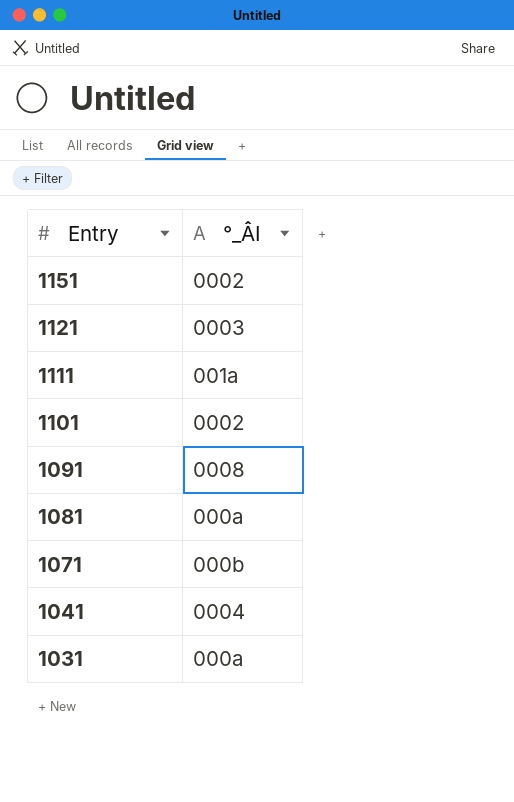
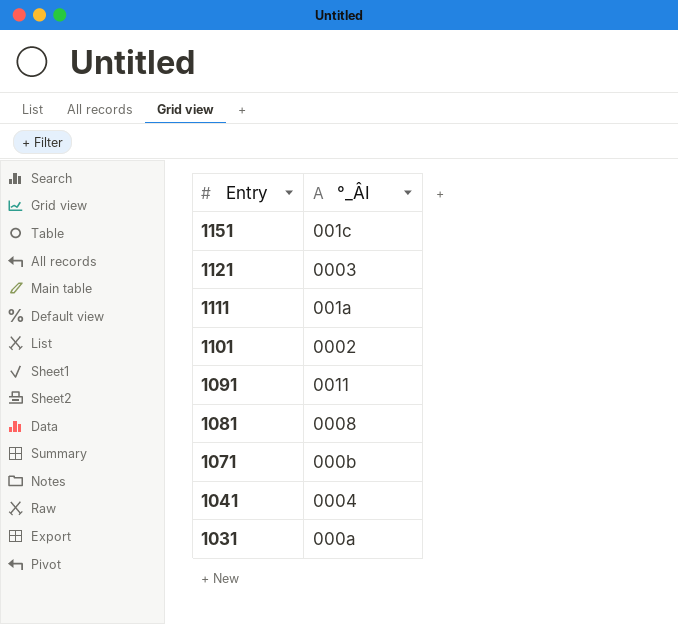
1151 | °_ÂI: 0002 -> 001c
1091 | °_ÂI: 0008 -> 0011
1081 | °_ÂI: 000a -> 0008

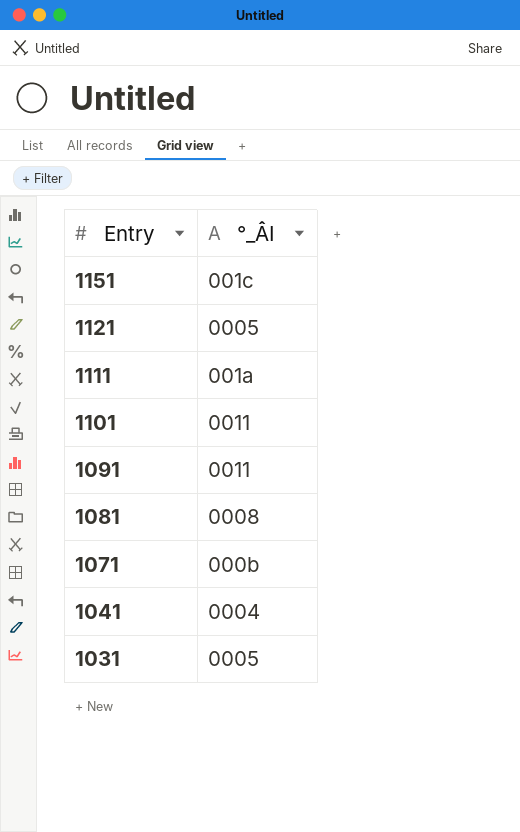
1121 | °_ÂI: 0003 -> 0005
1101 | °_ÂI: 0002 -> 0011
1031 | °_ÂI: 000a -> 0005

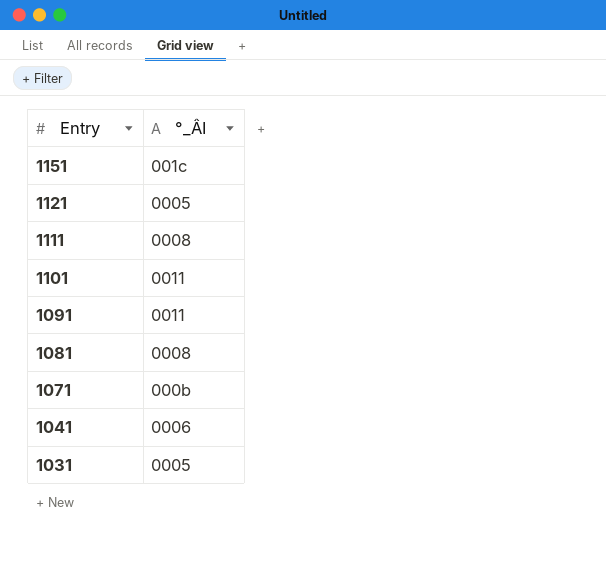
1111 | °_ÂI: 001a -> 0008
1041 | °_ÂI: 0004 -> 0006

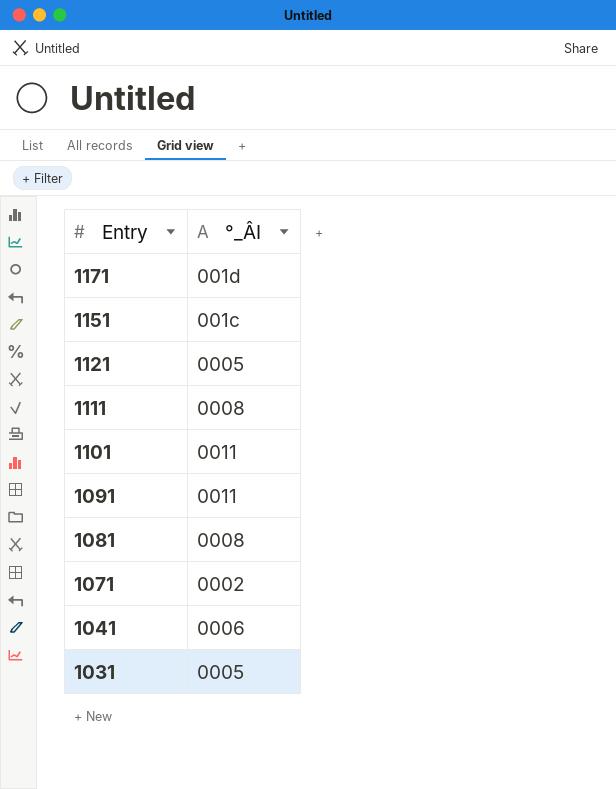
row 1171: none -> 001d
1071 | °_ÂI: 000b -> 0002

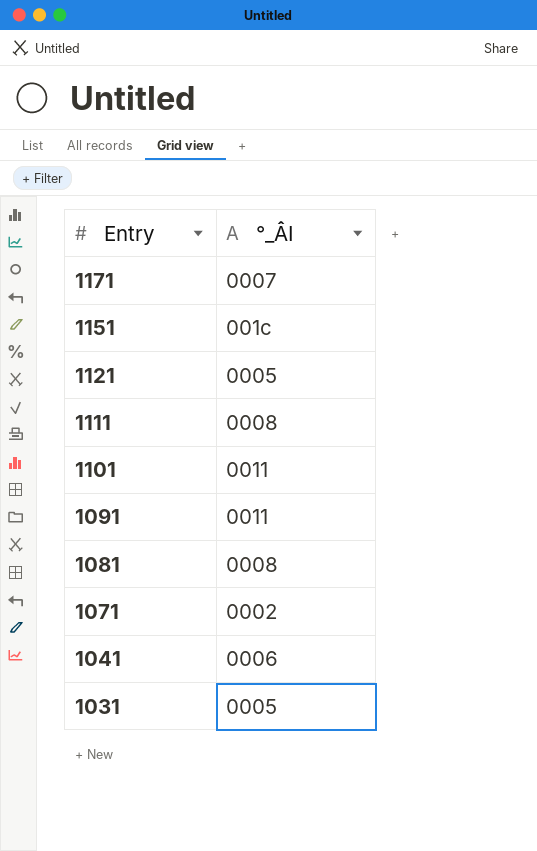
1171 | °_ÂI: 001d -> 0007

